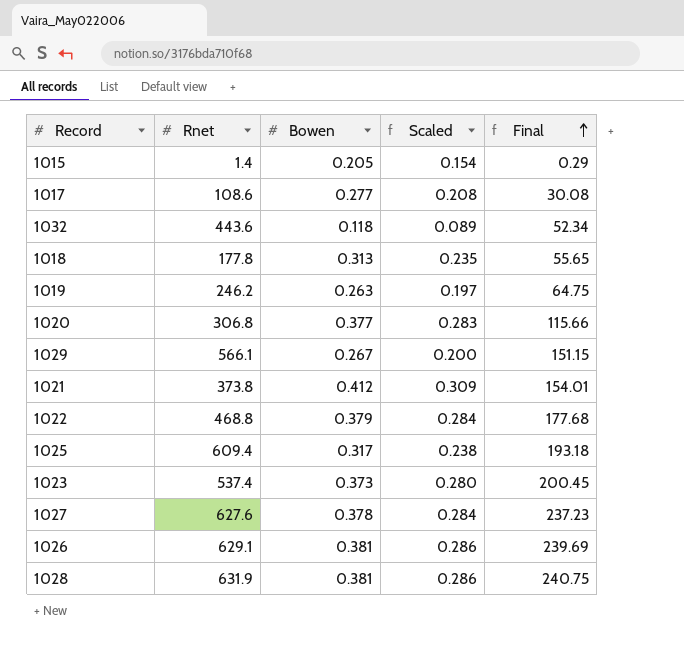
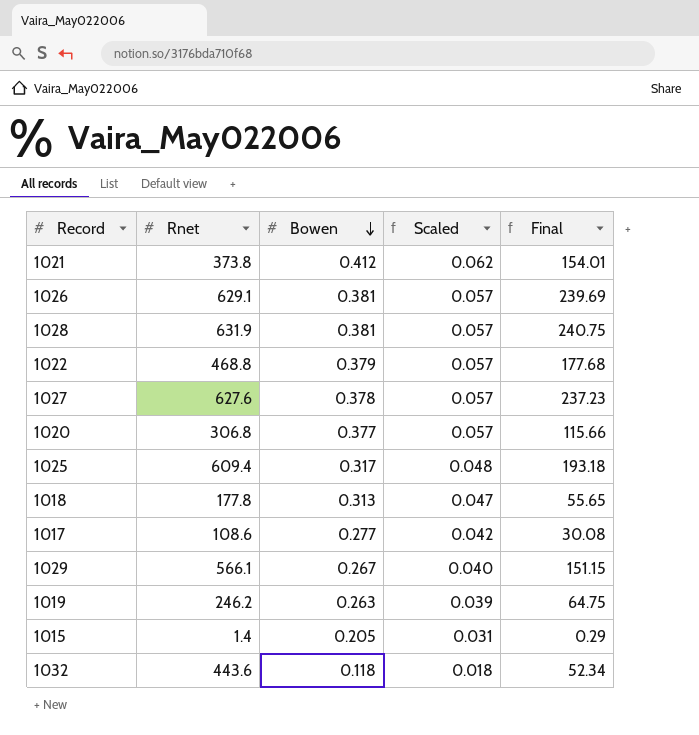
row order: Final ascending -> Bowen descending
column Scaled | formula: [Bowen] * 0.75 -> [Bowen] * 0.15
row 1023: 537.4 | 0.373 | 0.280 | 200.45 -> none

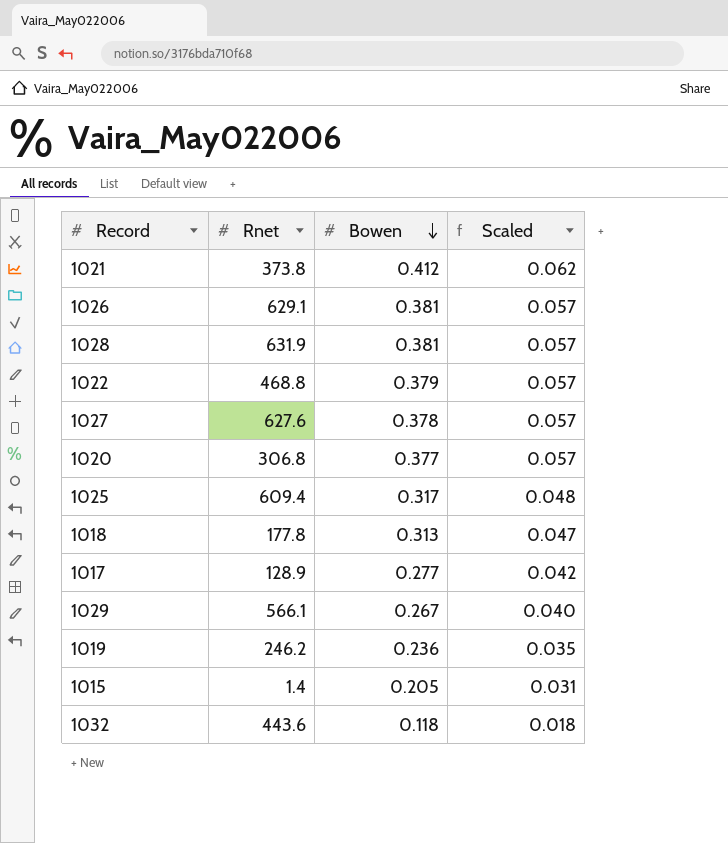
column Final | formula: [Rnet] * [Bowen] -> none
1017 | Rnet: 108.6 -> 128.9
1019 | Bowen: 0.263 -> 0.236
1019 | Scaled: 0.039 -> 0.035

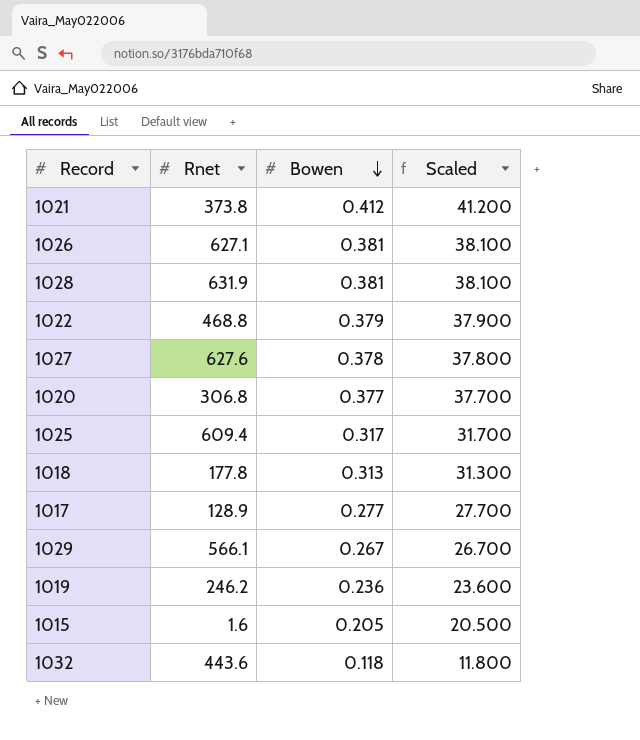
column Scaled | formula: [Bowen] * 0.15 -> [Bowen] * 100
1026 | Rnet: 629.1 -> 627.1
1015 | Rnet: 1.4 -> 1.6

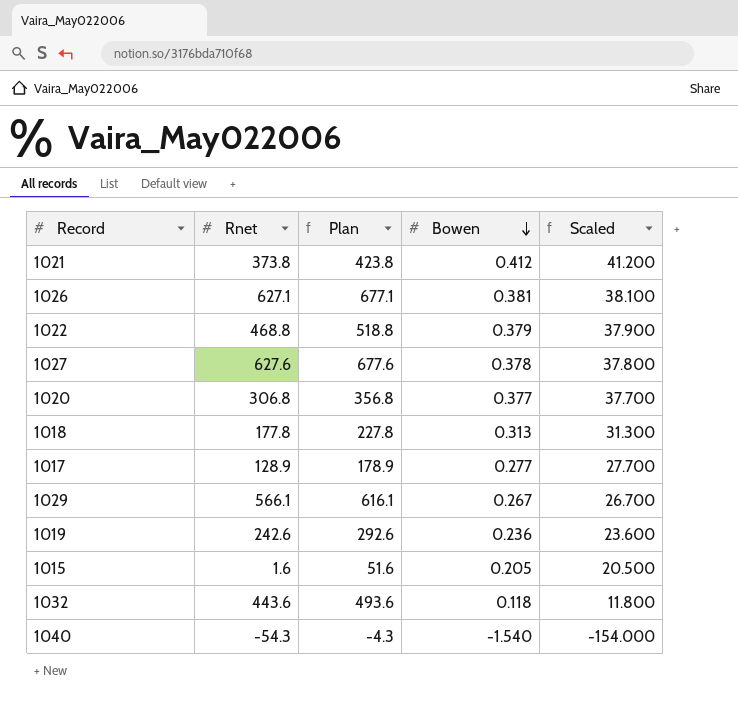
column Plan | formula: none -> [Rnet] + 50
row 1028: 631.9 | 0.381 | 38.100 -> none
row 1025: 609.4 | 0.317 | 31.700 -> none
1019 | Rnet: 246.2 -> 242.6
row 1040: none -> -54.3 | -4.3 | -1.540 | -154.000

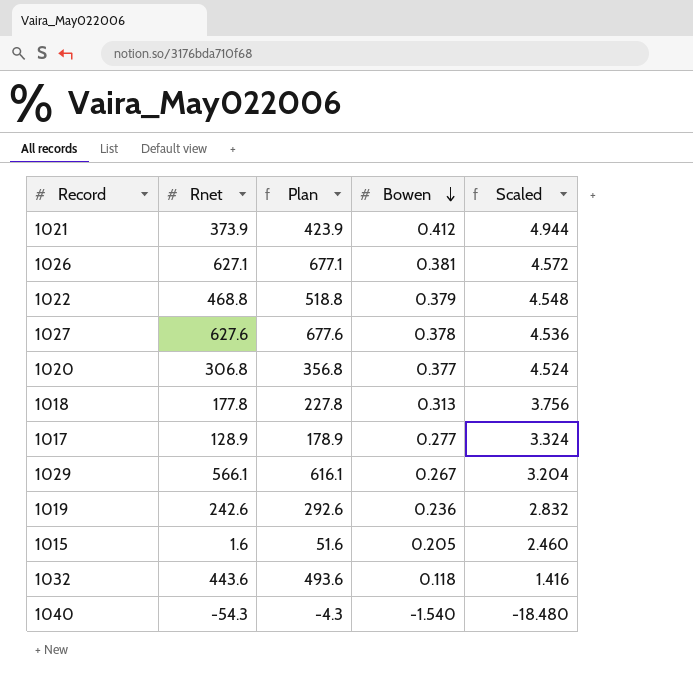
column Scaled | formula: [Bowen] * 100 -> [Bowen] * 12
1021 | Rnet: 373.8 -> 373.9
1021 | Plan: 423.8 -> 423.9

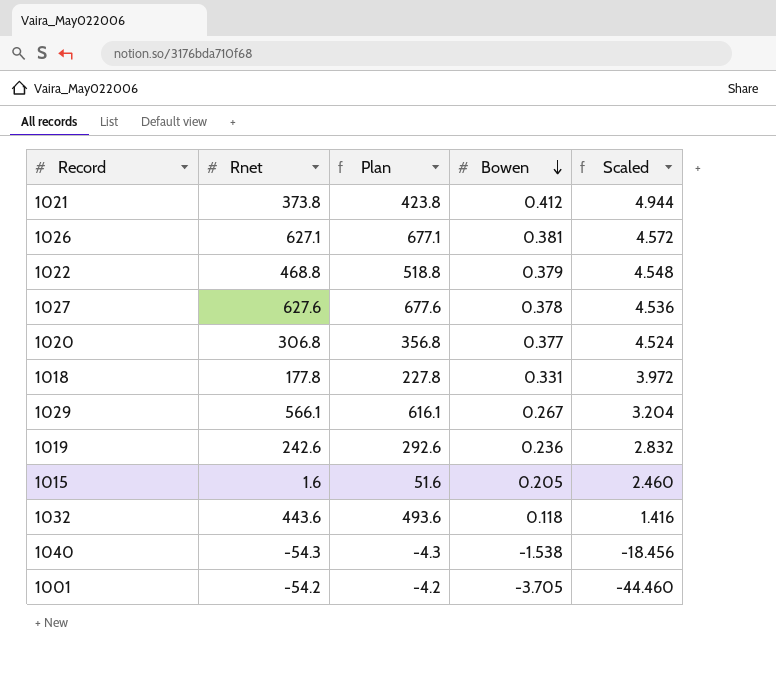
row 1017: 128.9 | 178.9 | 0.277 | 3.324 -> none
1021 | Rnet: 373.9 -> 373.8
1021 | Plan: 423.9 -> 423.8
1018 | Bowen: 0.313 -> 0.331
1018 | Scaled: 3.756 -> 3.972
1040 | Bowen: -1.540 -> -1.538
1040 | Scaled: -18.480 -> -18.456
row 1001: none -> -54.2 | -4.2 | -3.705 | -44.460

